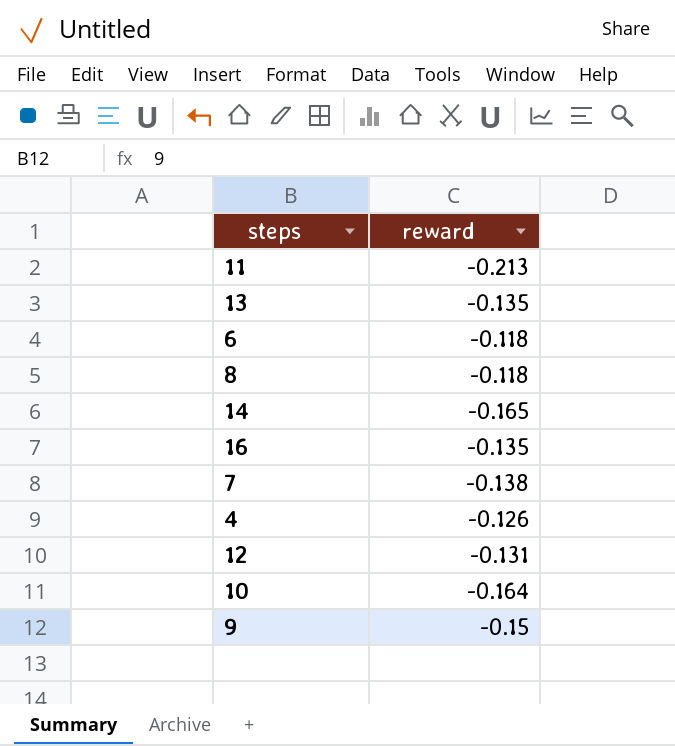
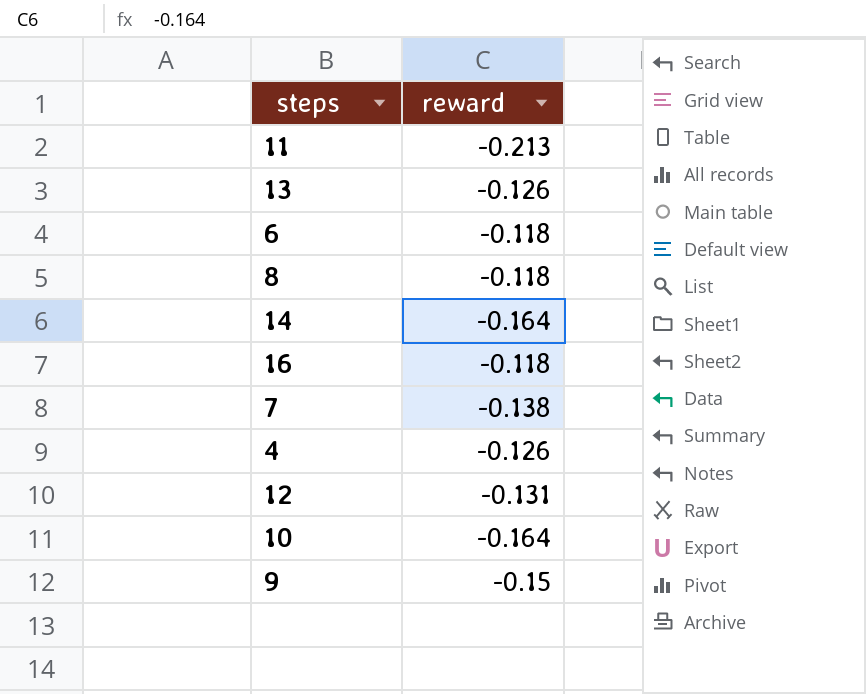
13 | reward: -0.135 -> -0.126
14 | reward: -0.165 -> -0.164
16 | reward: -0.135 -> -0.118

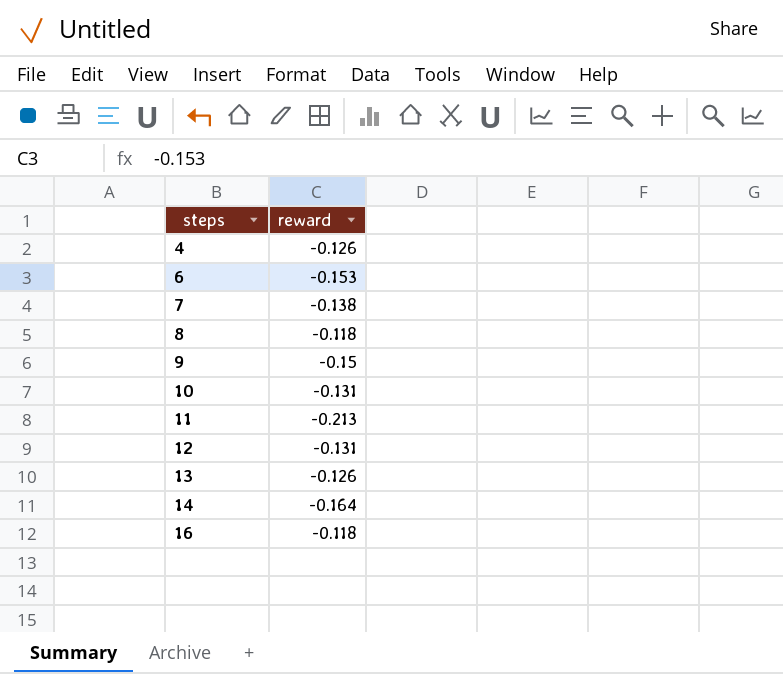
row order: none -> steps ascending
6 | reward: -0.118 -> -0.153
10 | reward: -0.164 -> -0.131

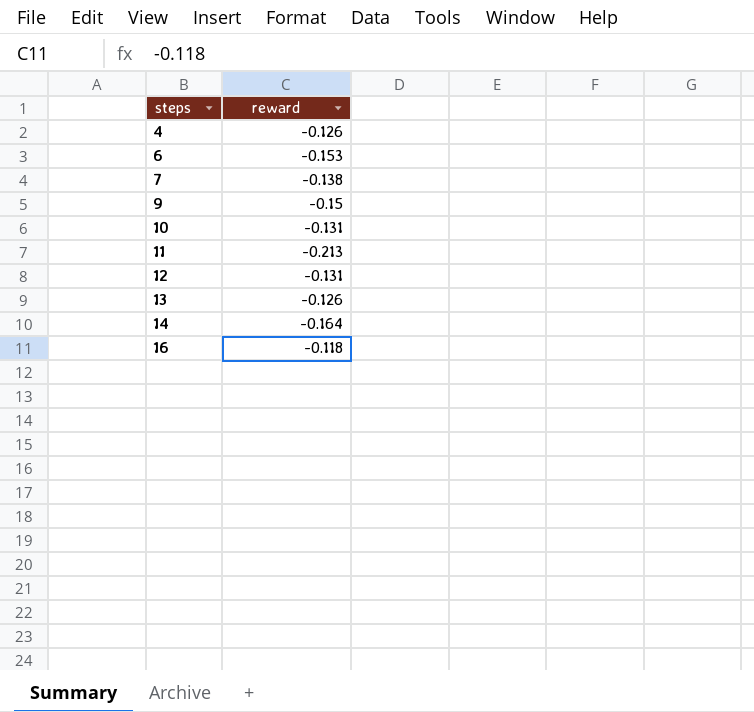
row 8: -0.118 -> none

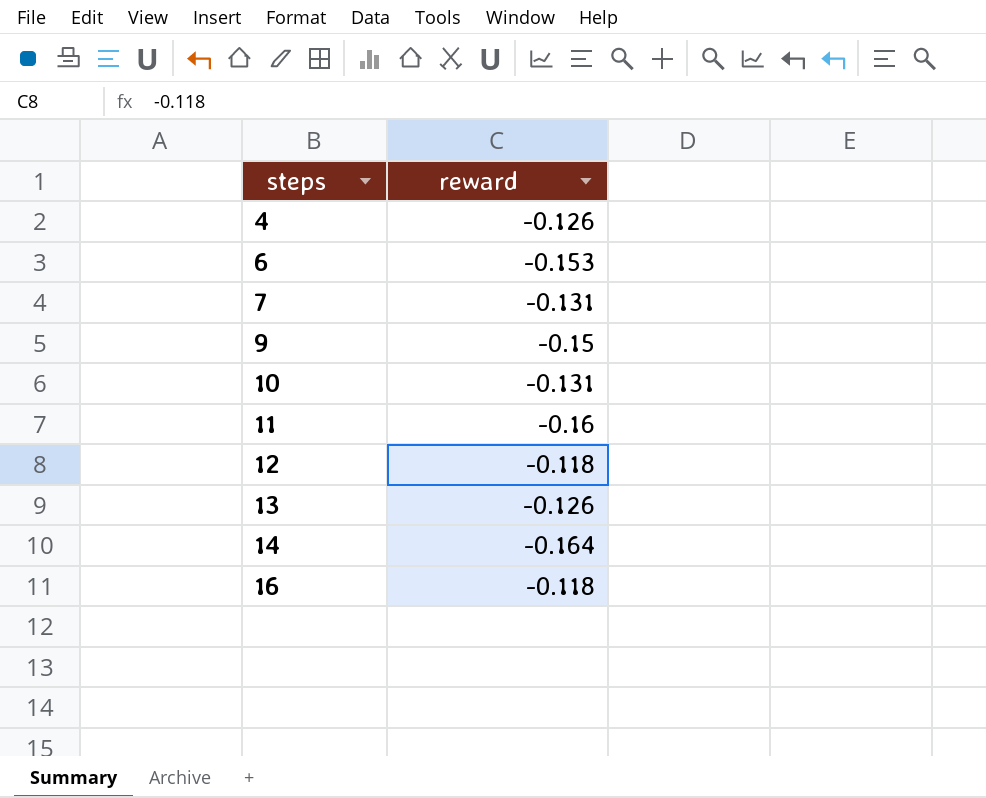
7 | reward: -0.138 -> -0.131
11 | reward: -0.213 -> -0.16
12 | reward: -0.131 -> -0.118

